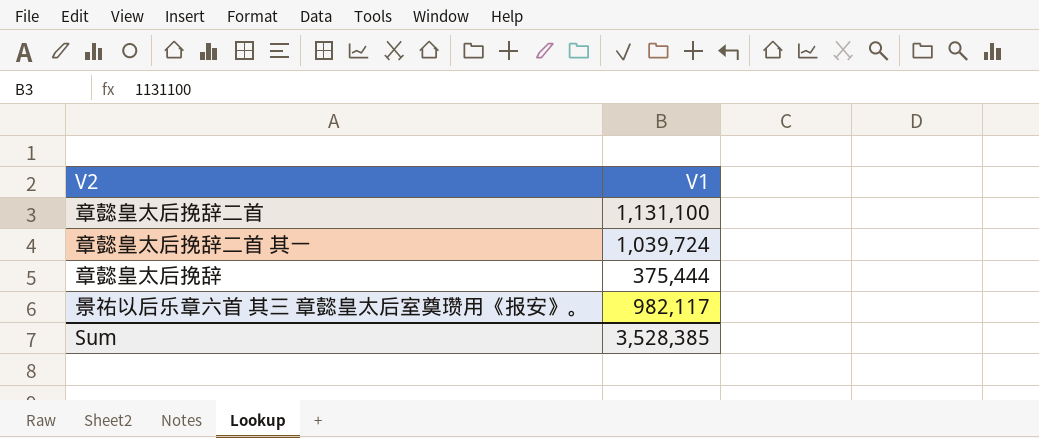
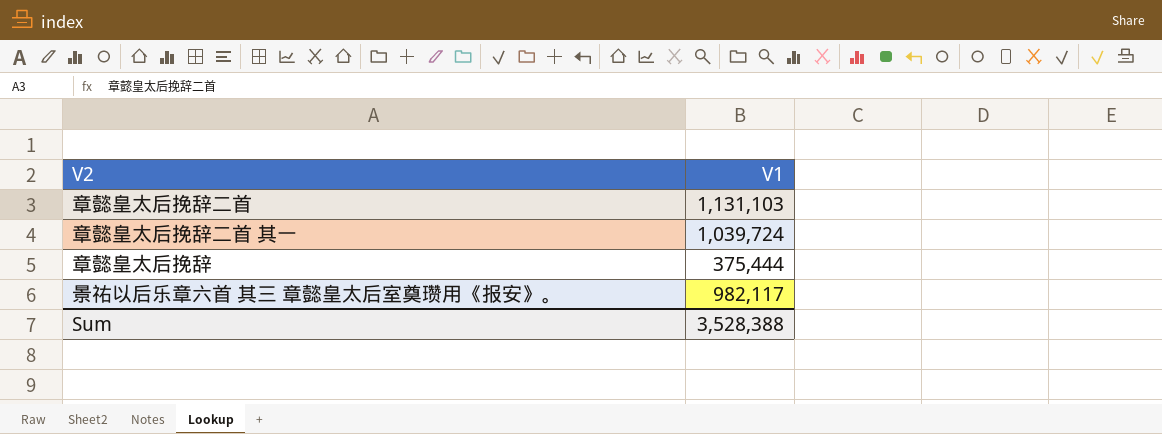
章懿皇太后挽辞二首 | V1: 1,131,100 -> 1,131,103
Sum | V1: 3,528,385 -> 3,528,388

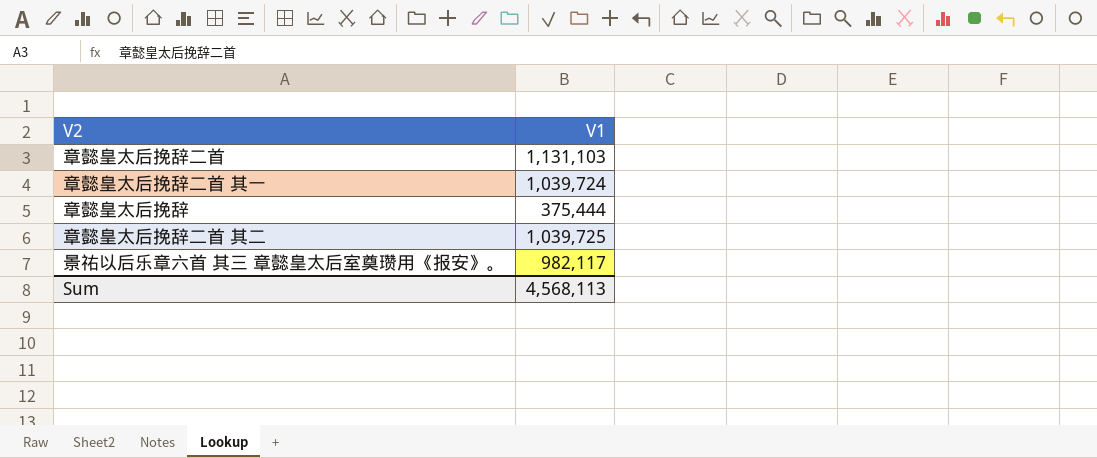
row 章懿皇太后挽辞二首 其二: none -> 1,039,725
Sum | V1: 3,528,388 -> 4,568,113

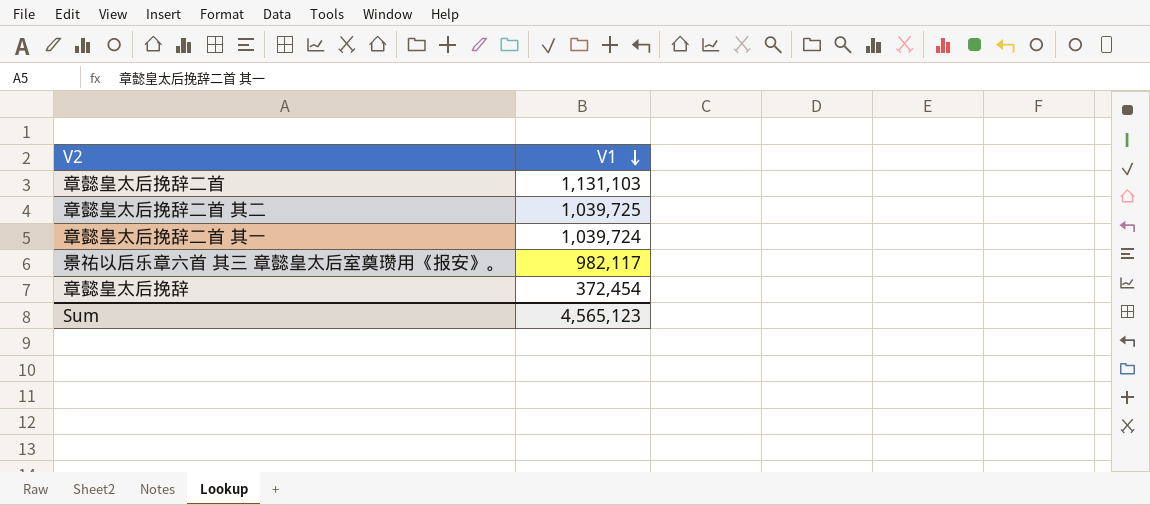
row order: none -> V1 descending
章懿皇太后挽辞 | V1: 375,444 -> 372,454
Sum | V1: 4,568,113 -> 4,565,123

